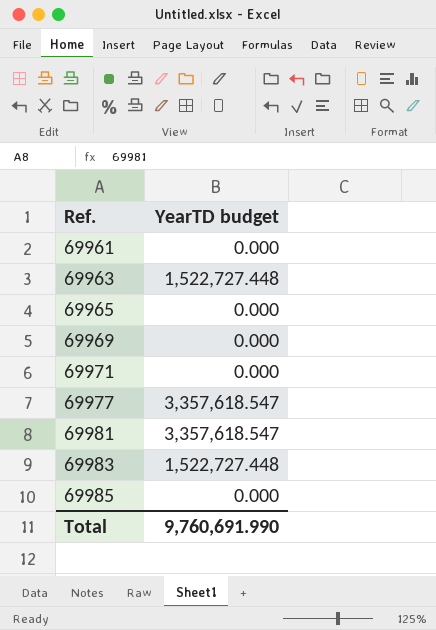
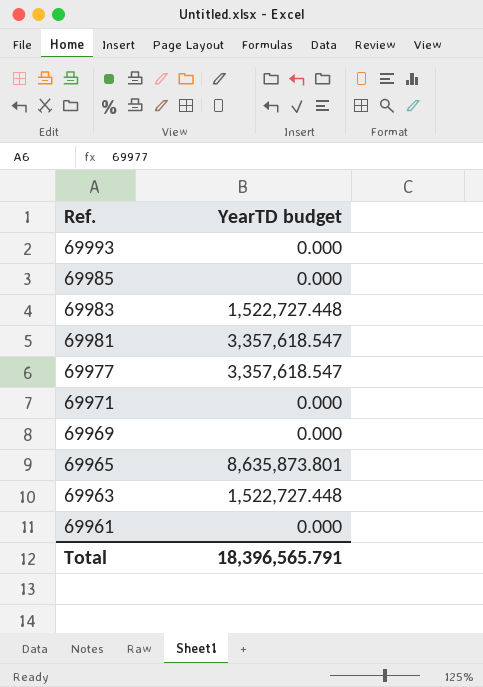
row order: Ref. ascending -> Ref. descending
row 69993: none -> 0.000
69965 | YearTD budget: 0.000 -> 8,635,873.801
Total | YearTD budget: 9,760,691.990 -> 18,396,565.791

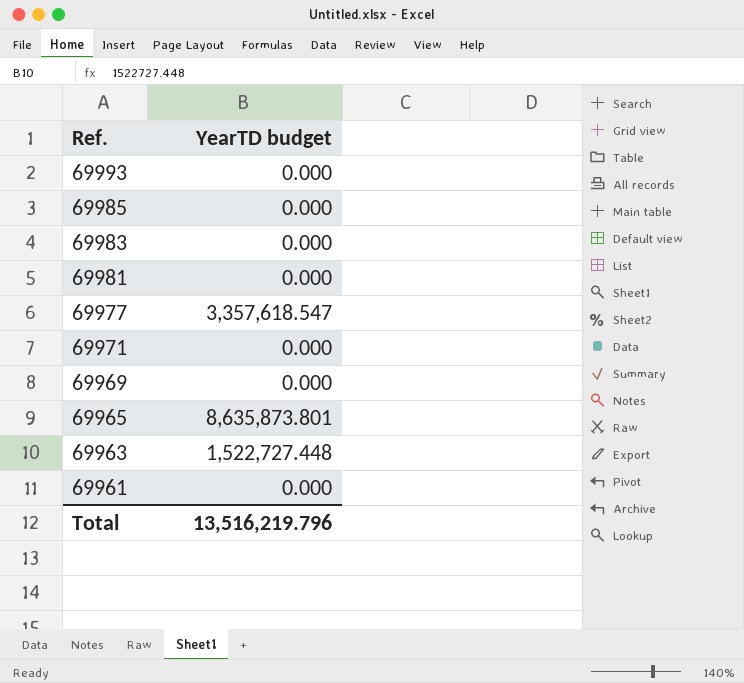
69983 | YearTD budget: 1,522,727.448 -> 0.000
69981 | YearTD budget: 3,357,618.547 -> 0.000
Total | YearTD budget: 18,396,565.791 -> 13,516,219.796

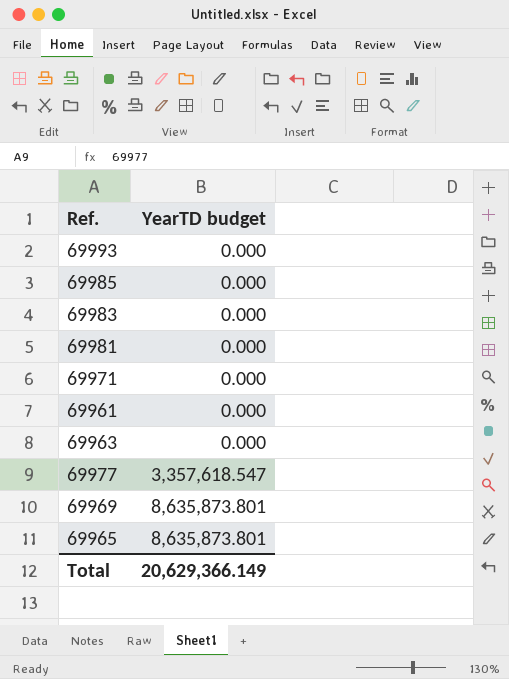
row order: Ref. descending -> YearTD budget ascending
69963 | YearTD budget: 1,522,727.448 -> 0.000
69969 | YearTD budget: 0.000 -> 8,635,873.801
Total | YearTD budget: 13,516,219.796 -> 20,629,366.149

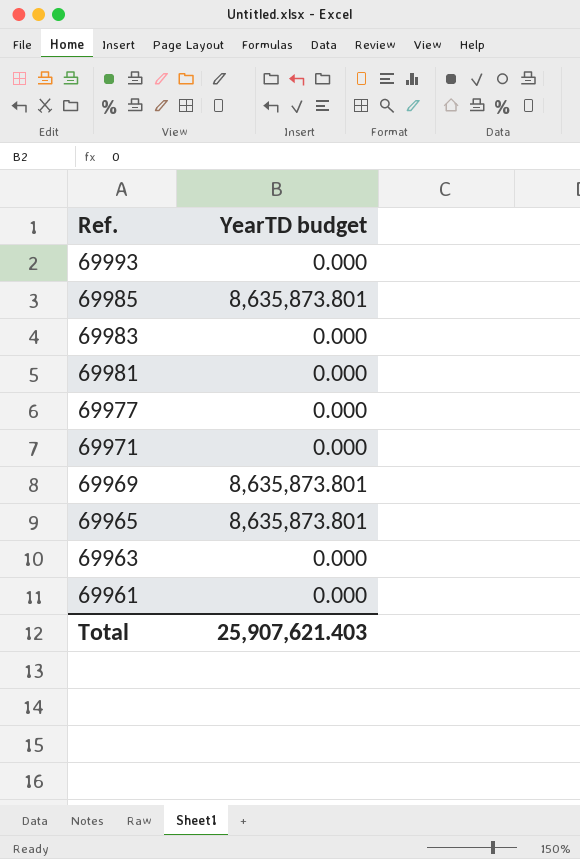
row order: YearTD budget ascending -> Ref. descending
69985 | YearTD budget: 0.000 -> 8,635,873.801
69977 | YearTD budget: 3,357,618.547 -> 0.000
Total | YearTD budget: 20,629,366.149 -> 25,907,621.403

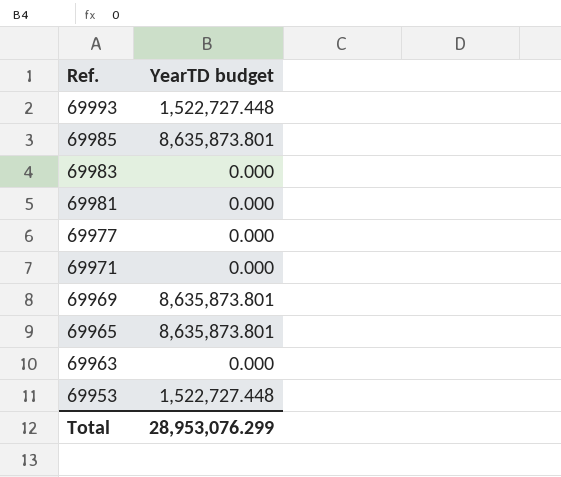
row 69961: 0.000 -> none
69993 | YearTD budget: 0.000 -> 1,522,727.448
row 69953: none -> 1,522,727.448
Total | YearTD budget: 25,907,621.403 -> 28,953,076.299

